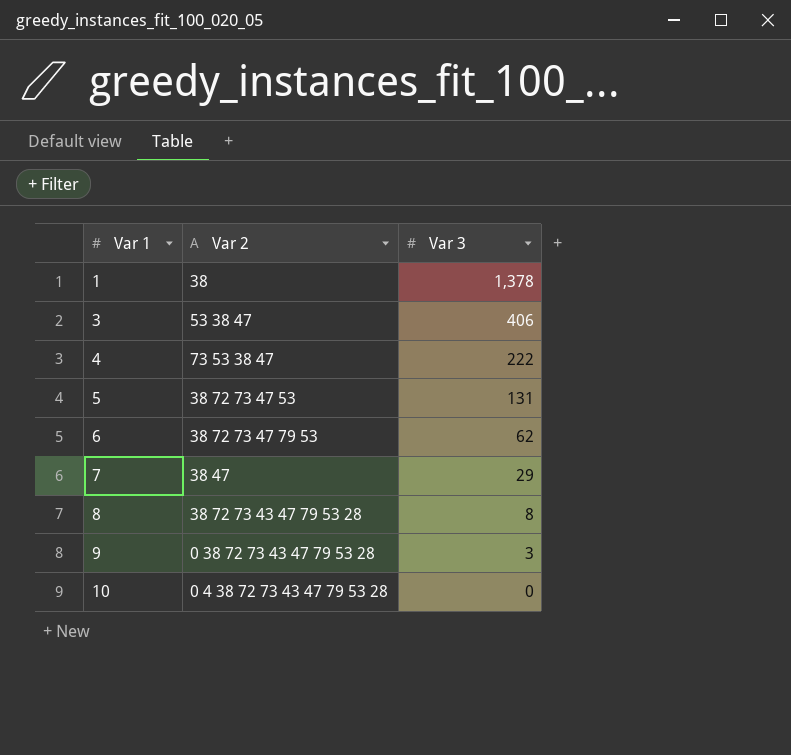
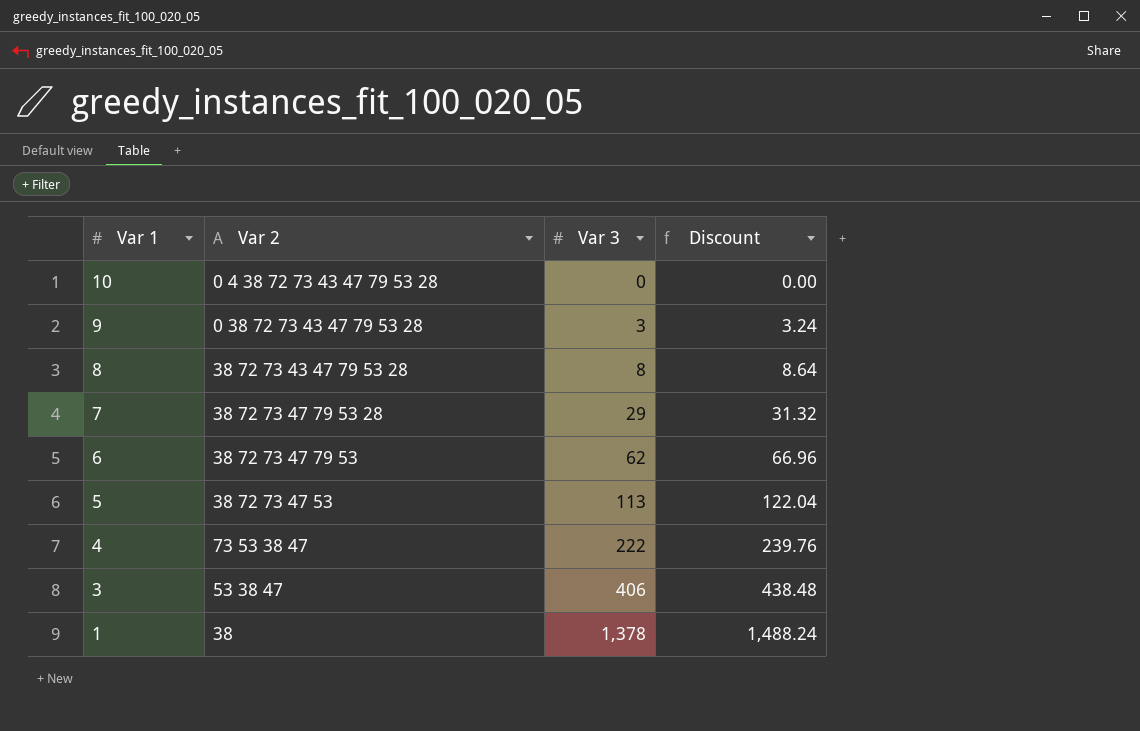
row order: Var 1 ascending -> Var 1 descending
column Discount | formula: none -> [Var 3] * 1.08
7 | Var 2: 38 47 -> 38 72 73 47 79 53 28
5 | Var 3: 131 -> 113

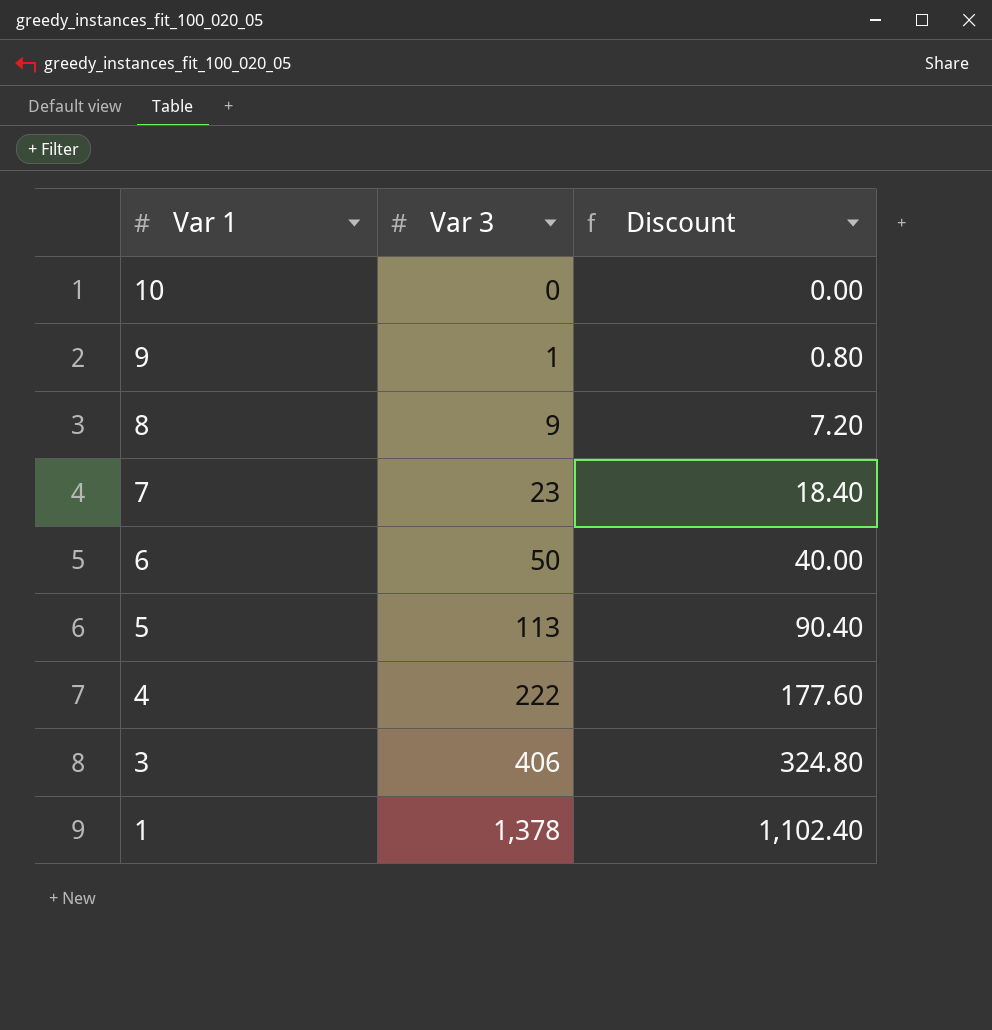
column Var 2 | position: 2 -> none
column Discount | formula: [Var 3] * 1.08 -> [Var 3] * 0.8
9 | Var 3: 3 -> 1
8 | Var 3: 8 -> 9
7 | Var 3: 29 -> 23
6 | Var 3: 62 -> 50

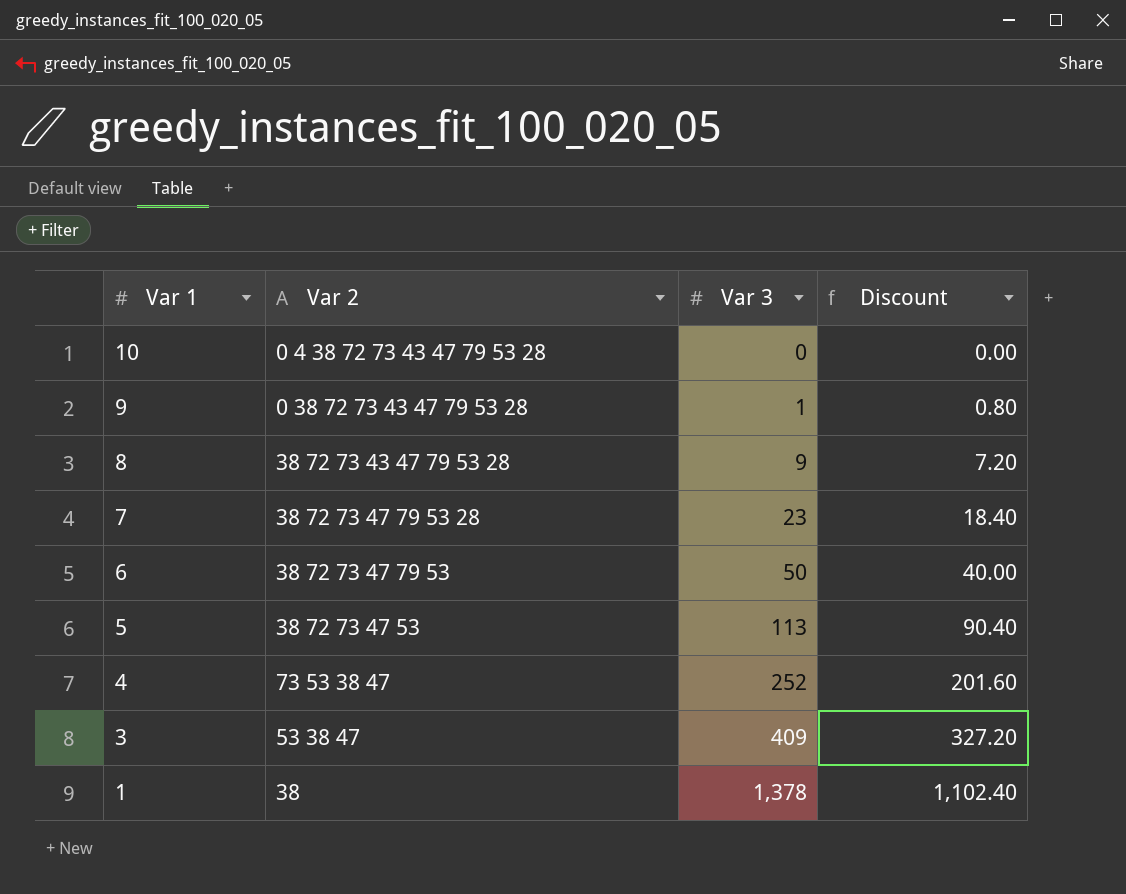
column Var 2 | position: none -> 2
4 | Var 3: 222 -> 252
4 | Discount: 177.60 -> 201.60
3 | Var 3: 406 -> 409
3 | Discount: 324.80 -> 327.20

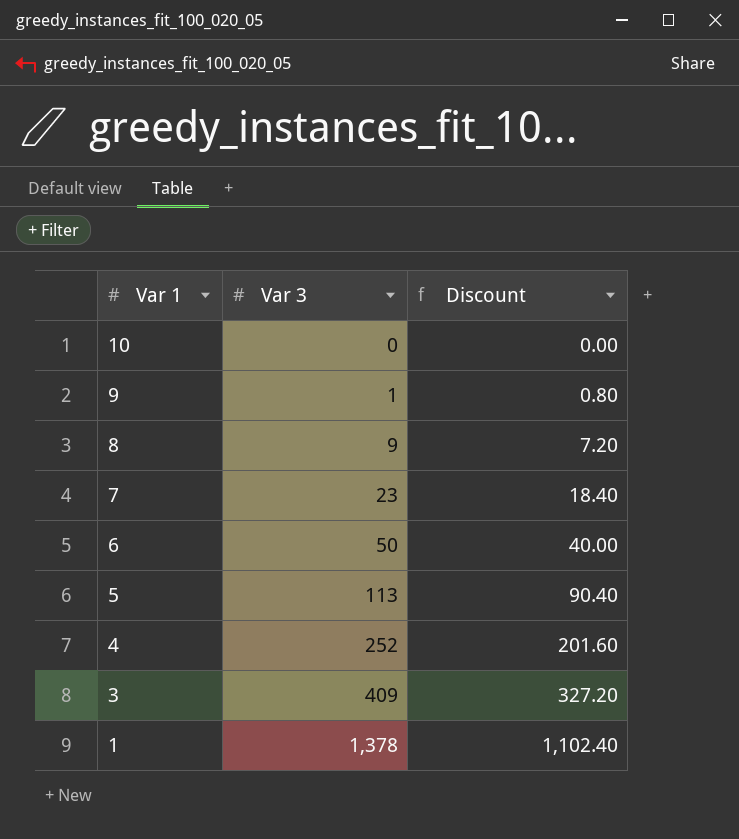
column Var 2 | position: 2 -> none

